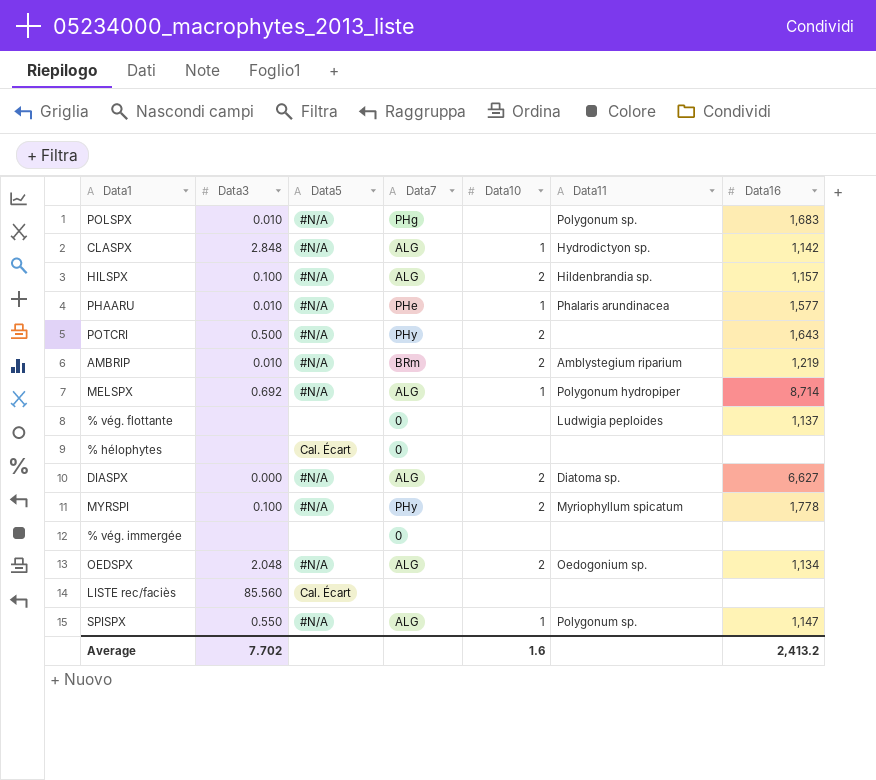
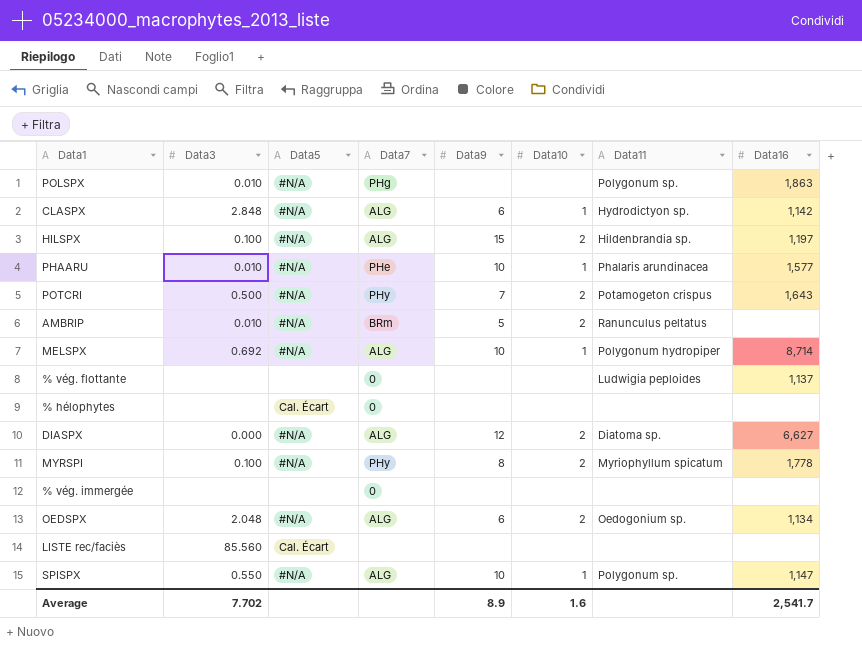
column Data9 | position: none -> 5
POLSPX | Data16: 1,683 -> 1,863
HILSPX | Data16: 1,157 -> 1,197
POTCRI | Data11: none -> Potamogeton crispus
AMBRIP | Data11: Amblystegium riparium -> Ranunculus peltatus
AMBRIP | Data16: 1,219 -> none
Average | Data16: 2,413.2 -> 2,541.7

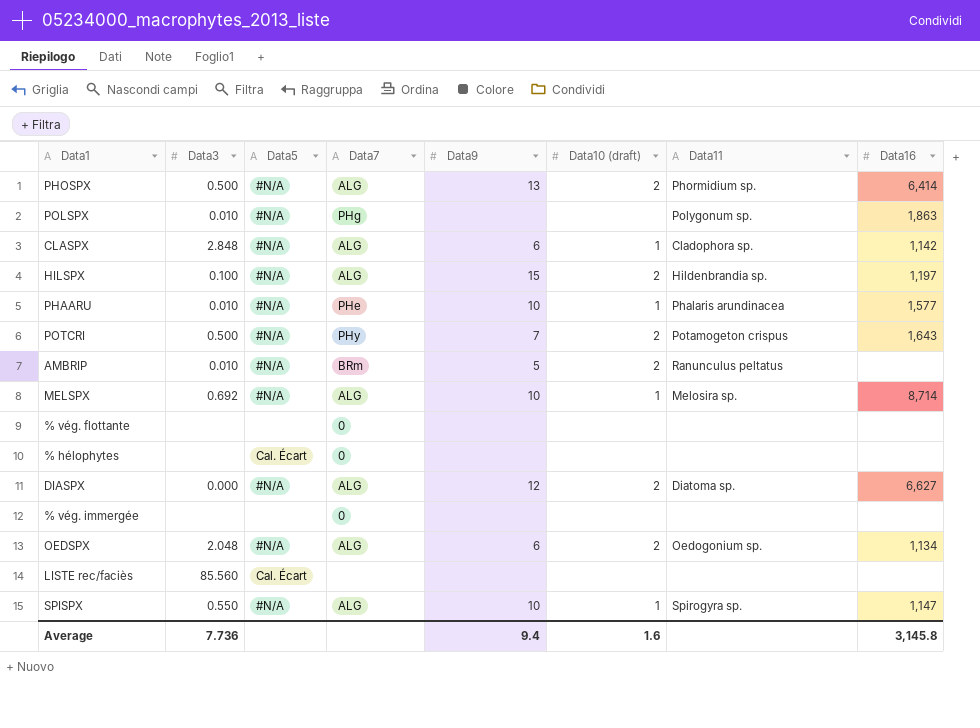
column name: Data10 -> Data10 (draft)
row MYRSPI: 0.100 | #N/A | PHy | 8 | 2 | Myriophyllum spicatum | 1,778 -> none
row PHOSPX: none -> 0.500 | #N/A | ALG | 13 | 2 | Phormidium sp. | 6,414
CLASPX | Data11: Hydrodictyon sp. -> Cladophora sp.
MELSPX | Data11: Polygonum hydropiper -> Melosira sp.
% vég. flottante | Data11: Ludwigia peploides -> none
% vég. flottante | Data16: 1,137 -> none
SPISPX | Data11: Polygonum sp. -> Spirogyra sp.
Average | Data3: 7.702 -> 7.736
Average | Data9: 8.9 -> 9.4
Average | Data16: 2,541.7 -> 3,145.8

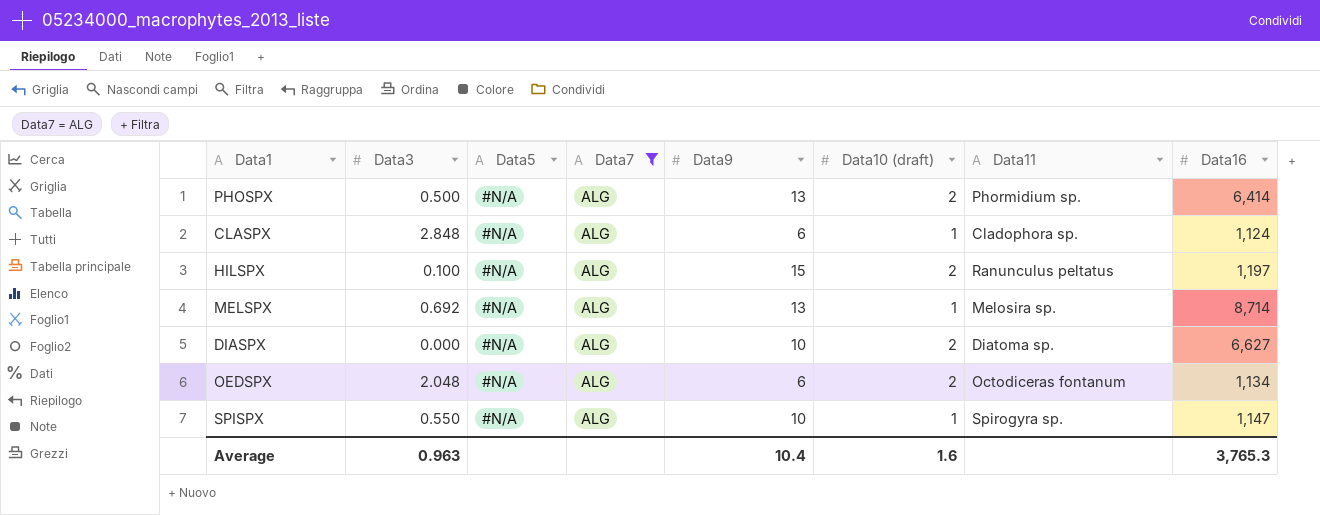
filter: none -> Data7 = ALG
CLASPX | Data16: 1,142 -> 1,124
HILSPX | Data11: Hildenbrandia sp. -> Ranunculus peltatus
MELSPX | Data9: 10 -> 13
DIASPX | Data9: 12 -> 10
OEDSPX | Data11: Oedogonium sp. -> Octodiceras fontanum
Average | Data3: 7.736 -> 0.963
Average | Data9: 9.4 -> 10.4
Average | Data16: 3,145.8 -> 3,765.3

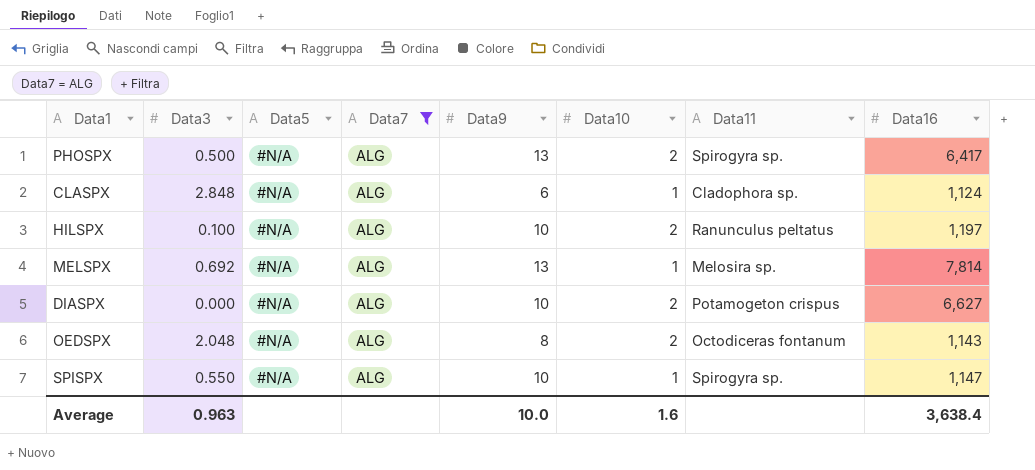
column name: Data10 (draft) -> Data10
PHOSPX | Data11: Phormidium sp. -> Spirogyra sp.
PHOSPX | Data16: 6,414 -> 6,417
HILSPX | Data9: 15 -> 10
MELSPX | Data16: 8,714 -> 7,814
DIASPX | Data11: Diatoma sp. -> Potamogeton crispus
OEDSPX | Data9: 6 -> 8
OEDSPX | Data16: 1,134 -> 1,143
Average | Data9: 10.4 -> 10.0
Average | Data16: 3,765.3 -> 3,638.4

